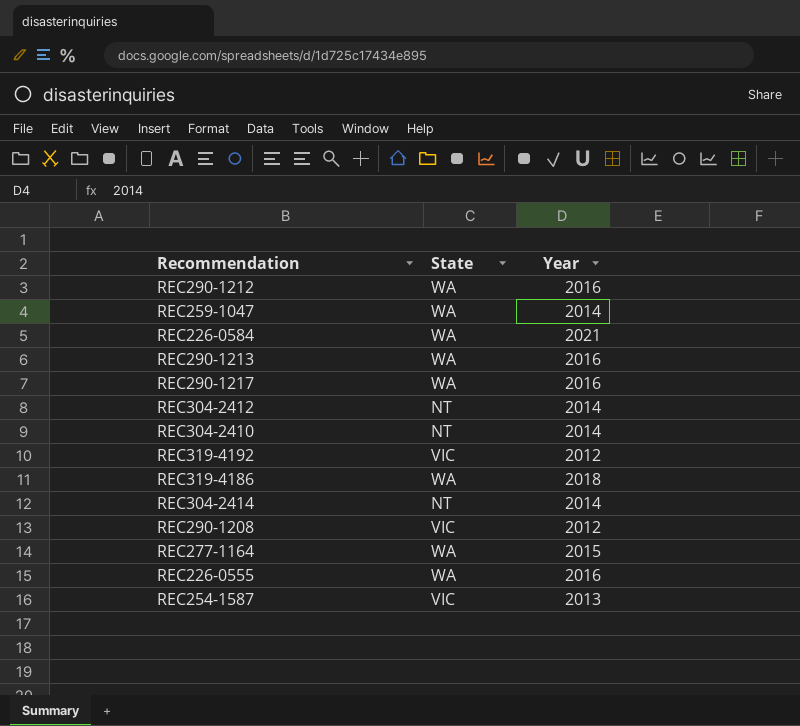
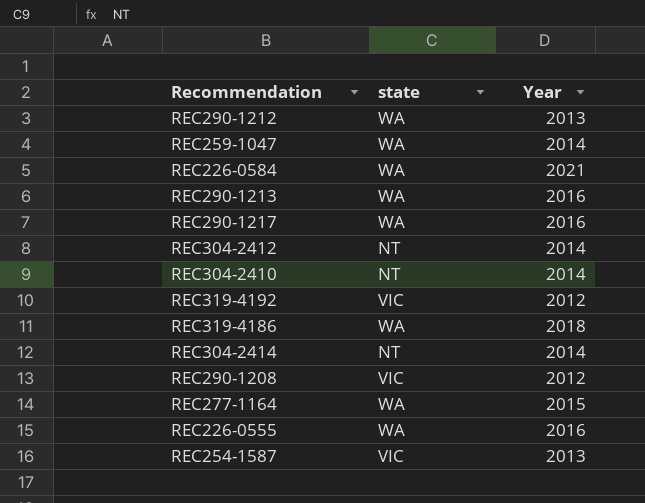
column name: State -> state
REC290-1212 | Year: 2016 -> 2013

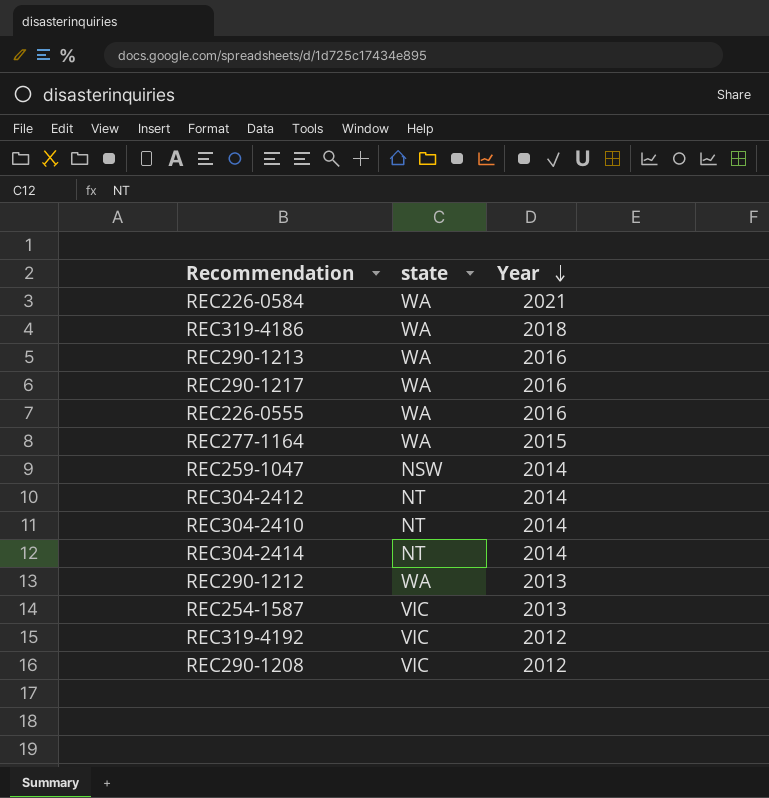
row order: none -> Year descending
REC259-1047 | state: WA -> NSW

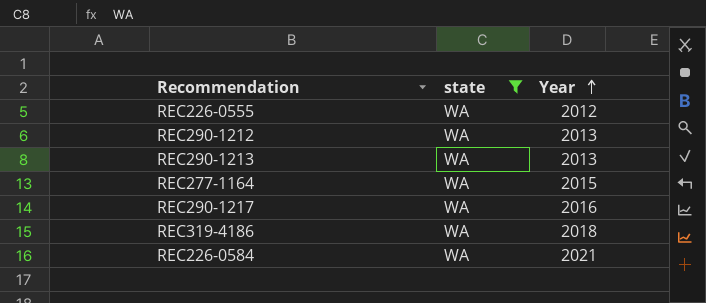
filter: none -> state = WA
row order: Year descending -> Year ascending
REC226-0555 | Year: 2016 -> 2012
REC290-1213 | Year: 2016 -> 2013

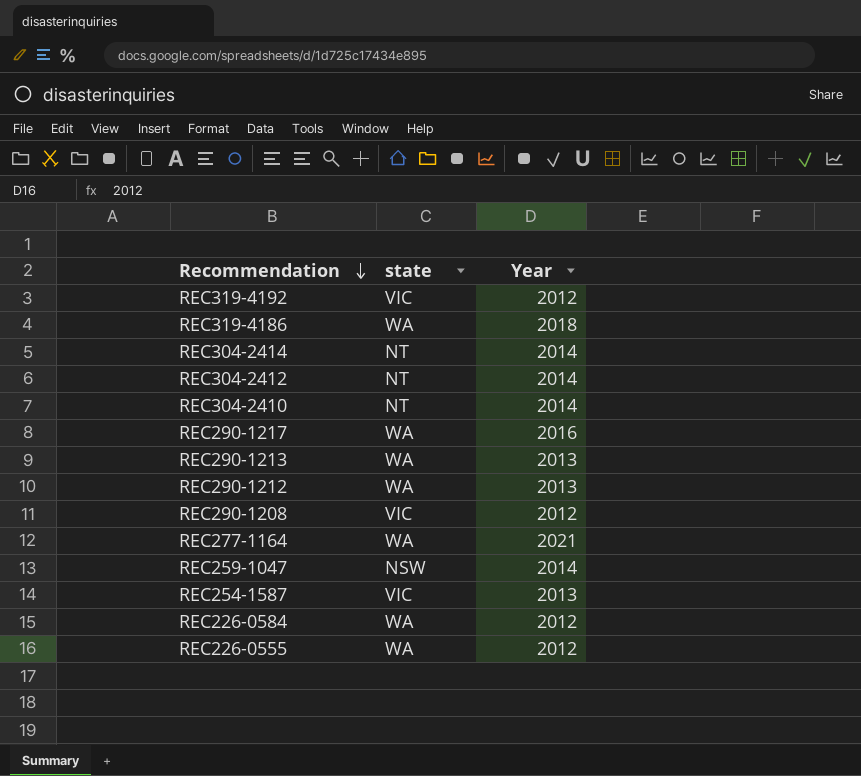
filter: state = WA -> none
row order: Year ascending -> Recommendation descending
REC277-1164 | Year: 2015 -> 2021
REC226-0584 | Year: 2021 -> 2012

